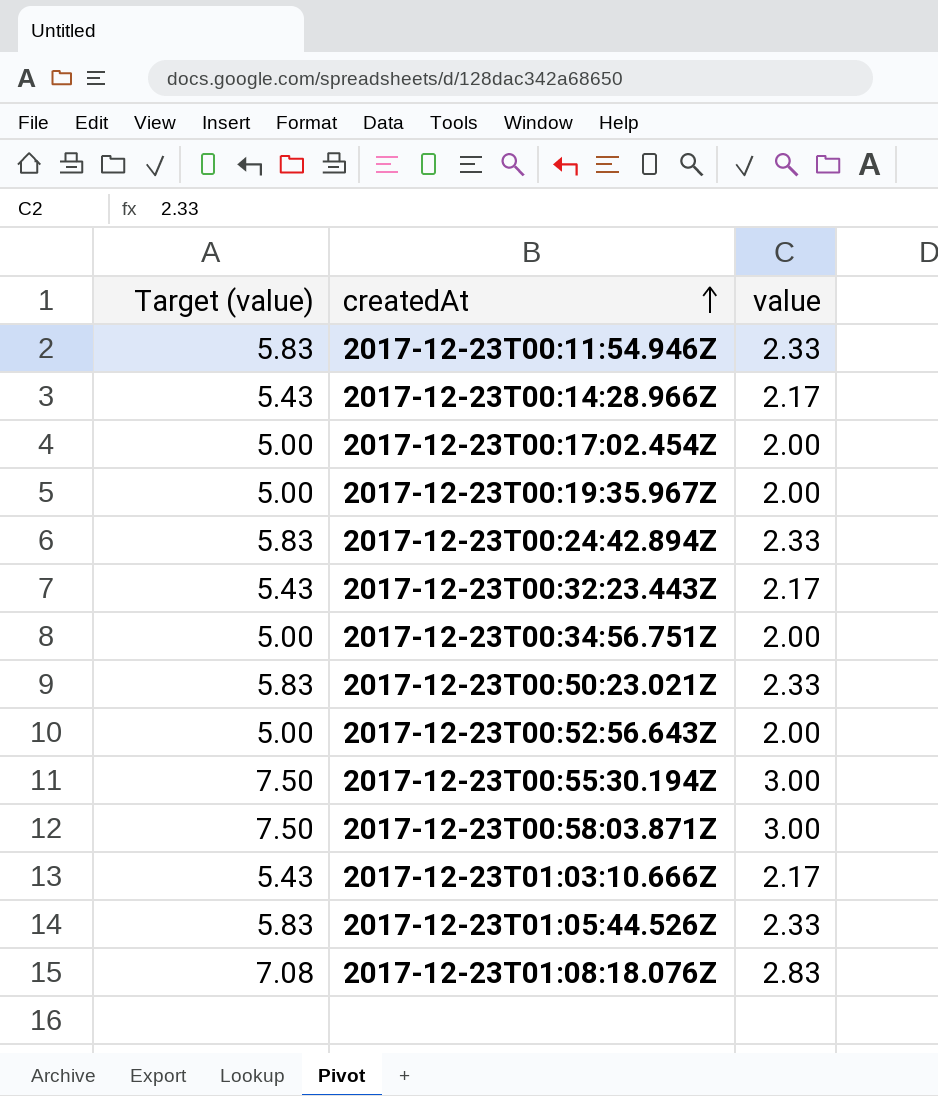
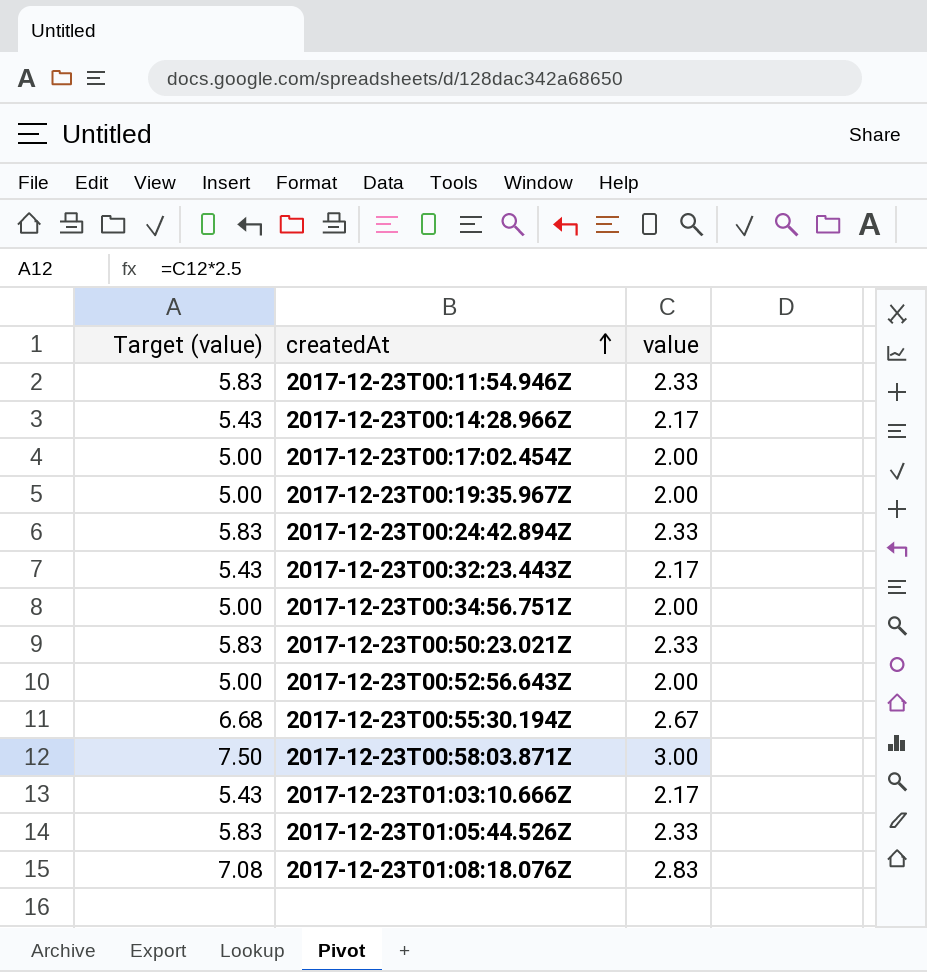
2017-12-23T00:55:30.194Z | Target (value): 7.50 -> 6.68
2017-12-23T00:55:30.194Z | value: 3.00 -> 2.67

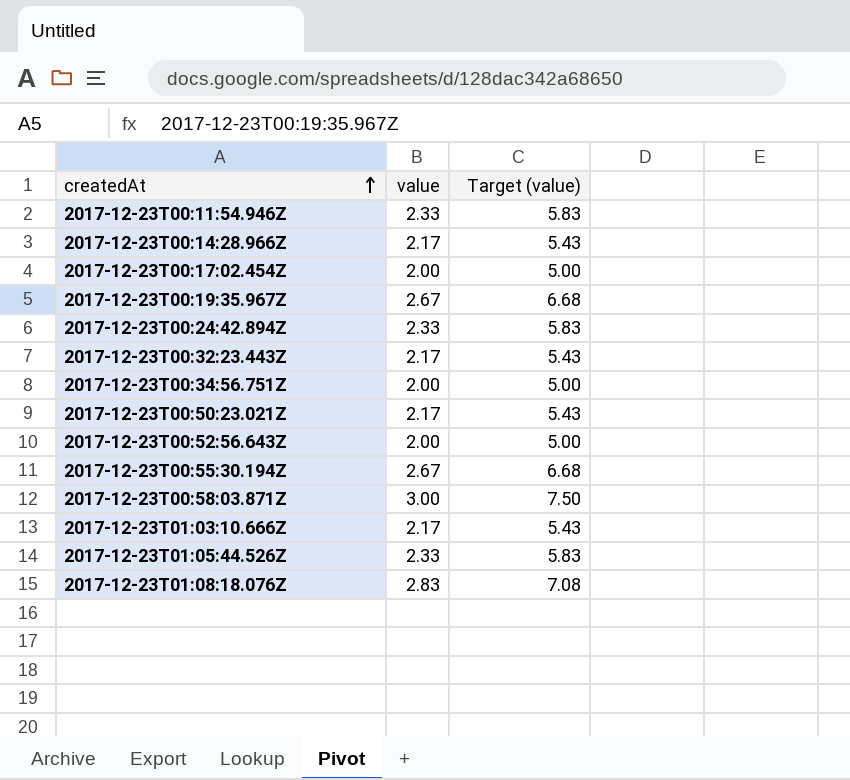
column Target (value) | position: 1 -> 3
2017-12-23T00:19:35.967Z | value: 2.00 -> 2.67
2017-12-23T00:19:35.967Z | Target (value): 5.00 -> 6.68
2017-12-23T00:50:23.021Z | value: 2.33 -> 2.17
2017-12-23T00:50:23.021Z | Target (value): 5.83 -> 5.43

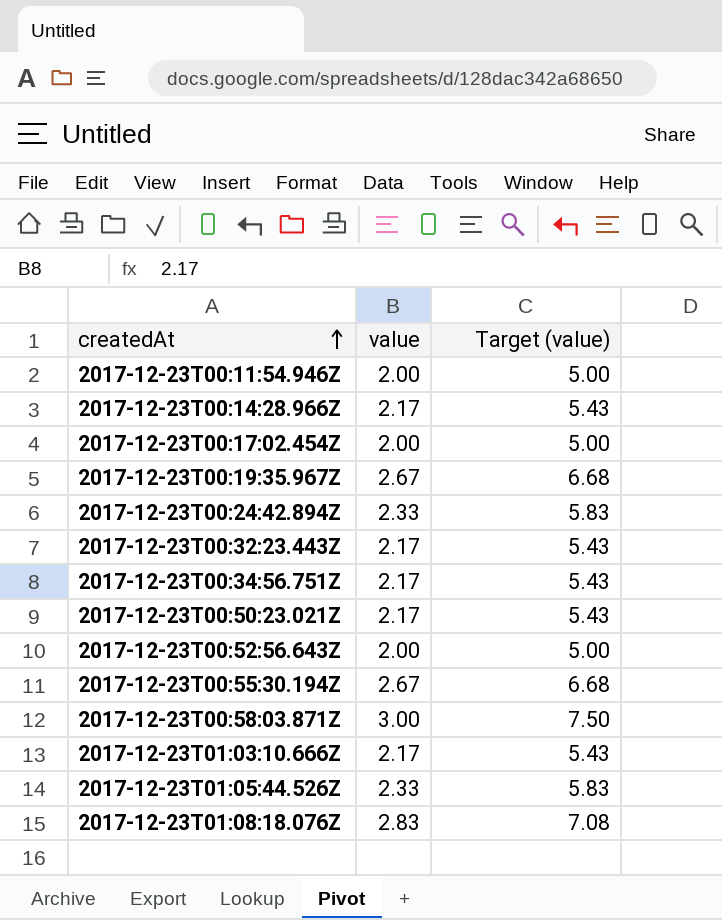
2017-12-23T00:11:54.946Z | value: 2.33 -> 2.00
2017-12-23T00:11:54.946Z | Target (value): 5.83 -> 5.00
2017-12-23T00:34:56.751Z | value: 2.00 -> 2.17
2017-12-23T00:34:56.751Z | Target (value): 5.00 -> 5.43

